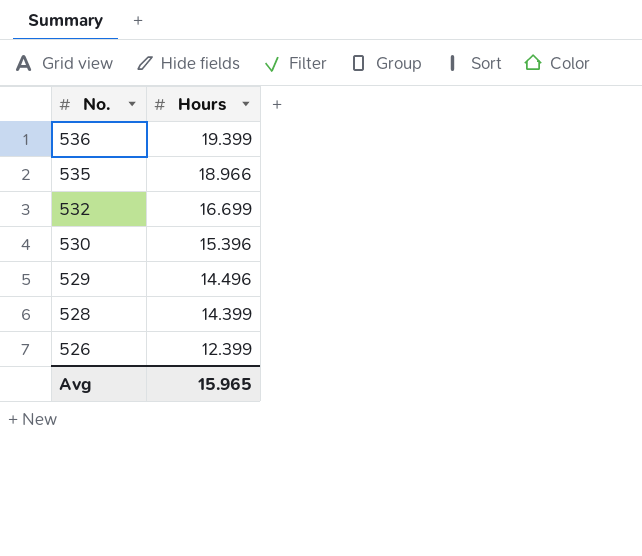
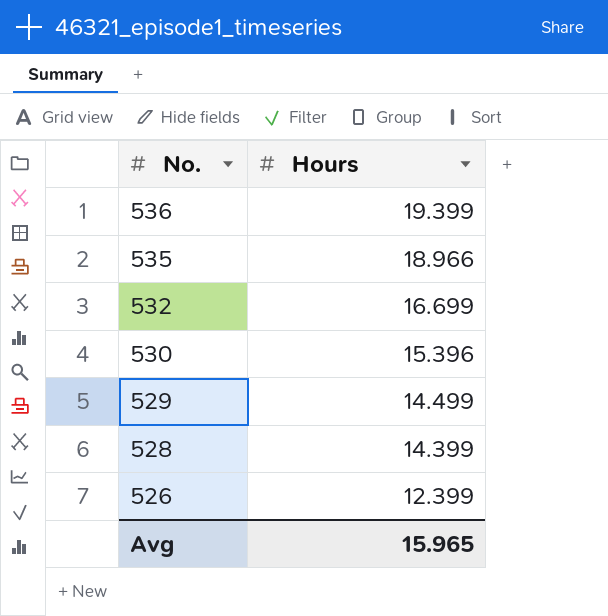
529 | Hours: 14.496 -> 14.499

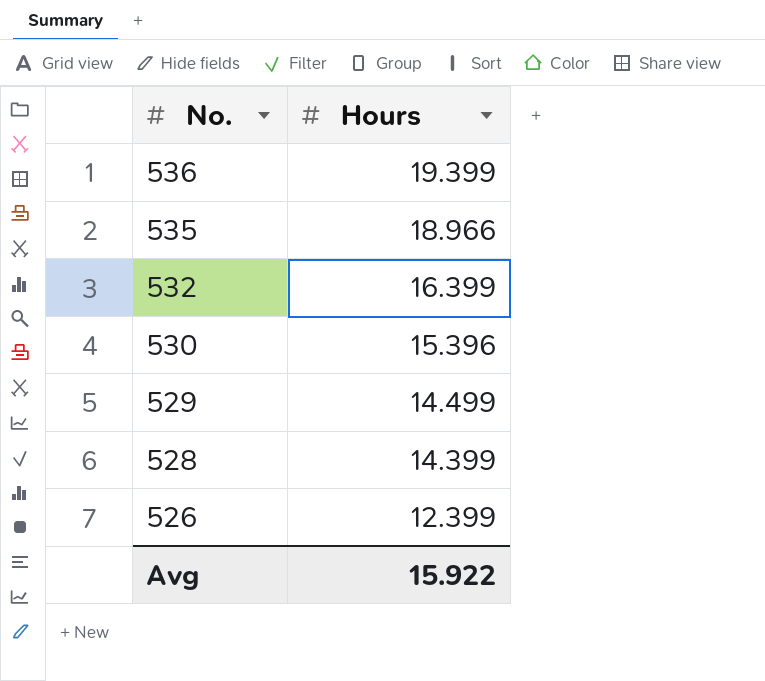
532 | Hours: 16.699 -> 16.399
Avg | Hours: 15.965 -> 15.922

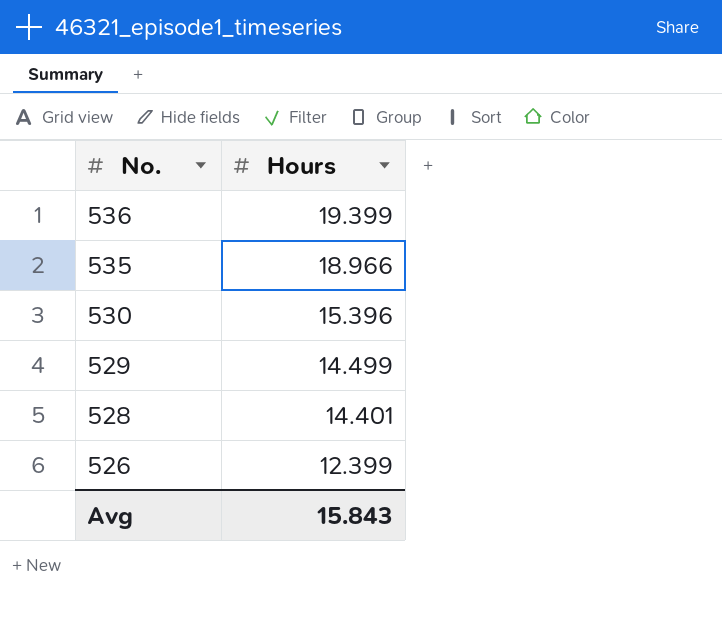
row 532: 16.399 -> none
528 | Hours: 14.399 -> 14.401
Avg | Hours: 15.922 -> 15.843

